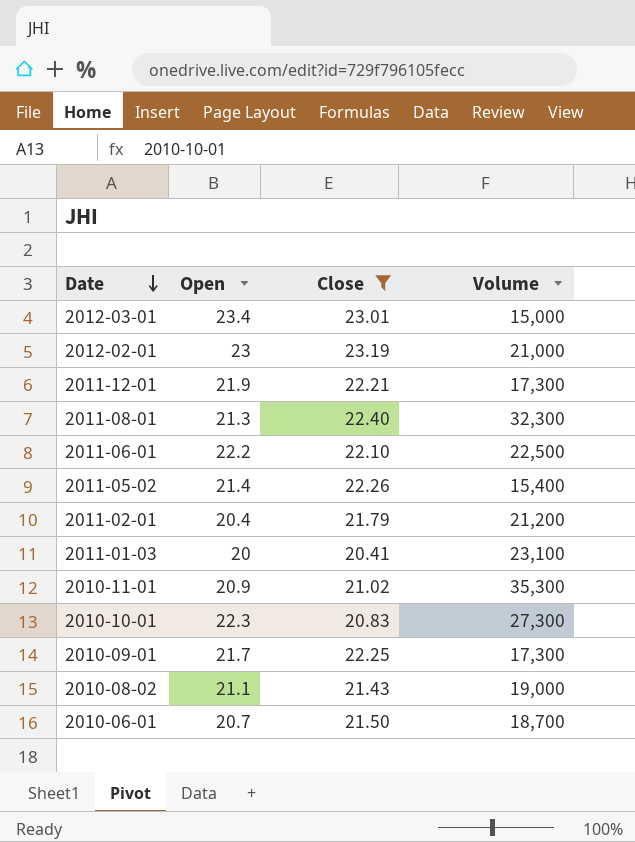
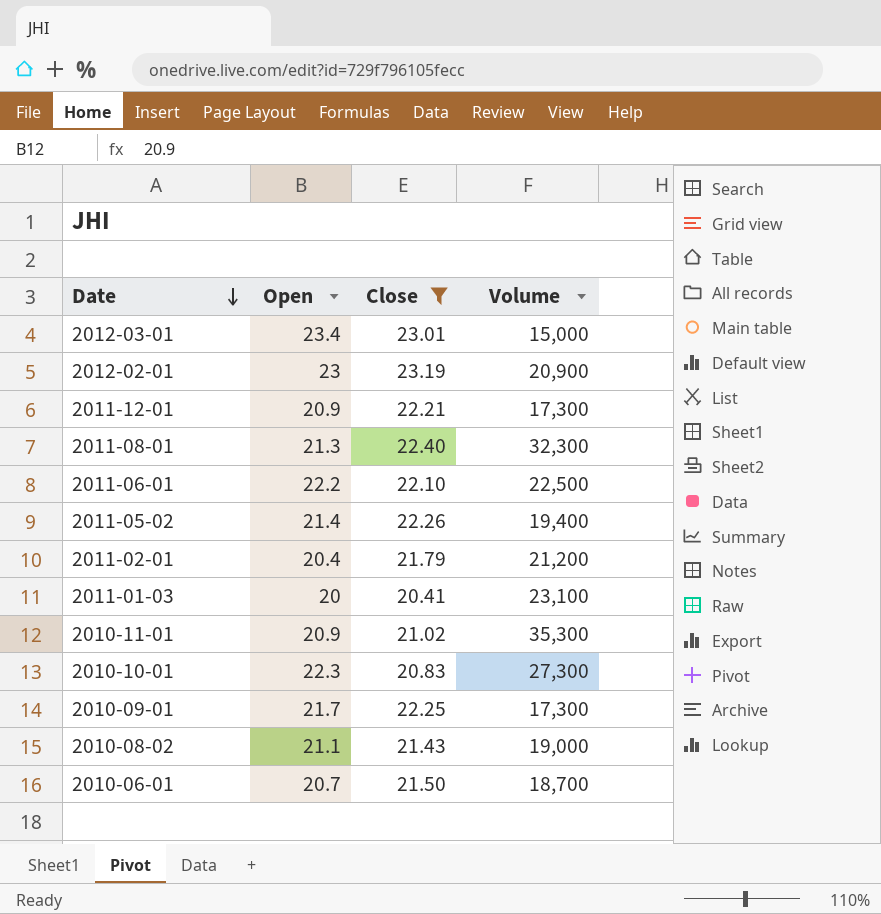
2012-02-01 | Volume: 21,000 -> 20,900
2011-12-01 | Open: 21.9 -> 20.9
2011-05-02 | Volume: 15,400 -> 19,400

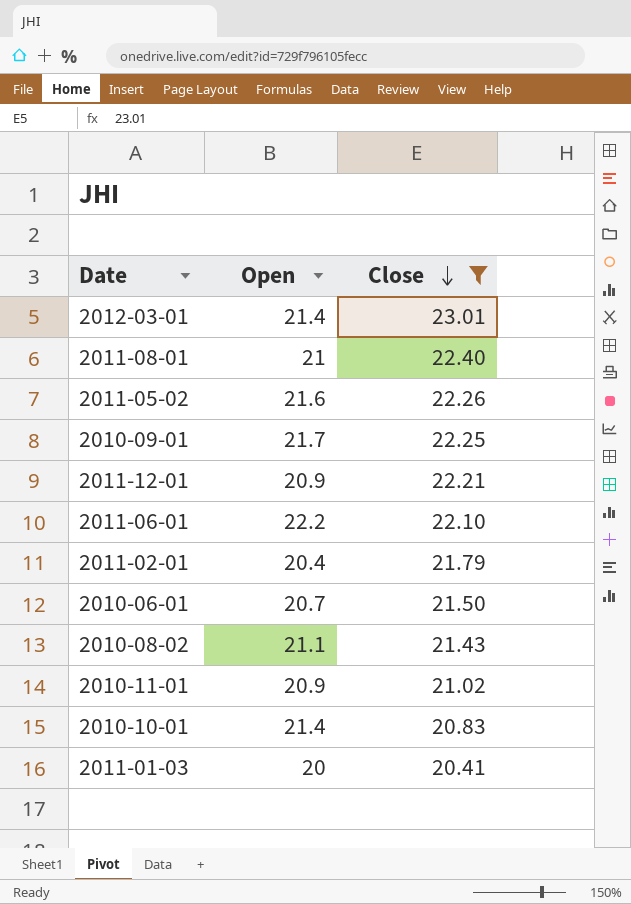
row order: Date descending -> Close descending
column Volume | position: 4 -> none
row 2012-02-01: 23 | 23.19 | 20,900 -> none
2012-03-01 | Open: 23.4 -> 21.4
2011-08-01 | Open: 21.3 -> 21
2011-05-02 | Open: 21.4 -> 21.6
2010-10-01 | Open: 22.3 -> 21.4

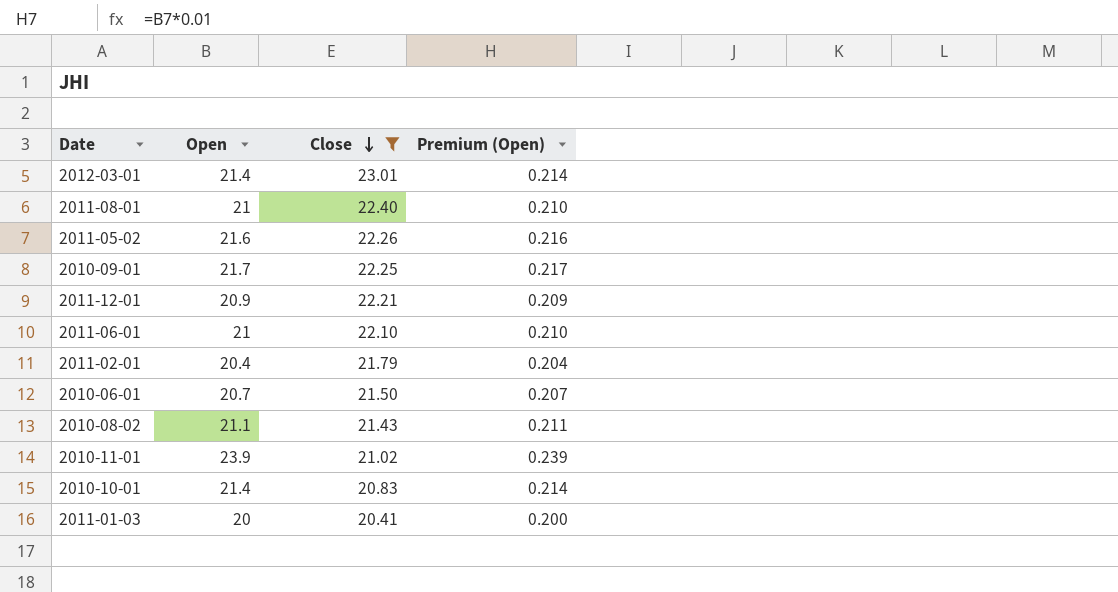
column Premium (Open) | formula: none -> [Open] * 0.01
2011-06-01 | Open: 22.2 -> 21
2010-11-01 | Open: 20.9 -> 23.9

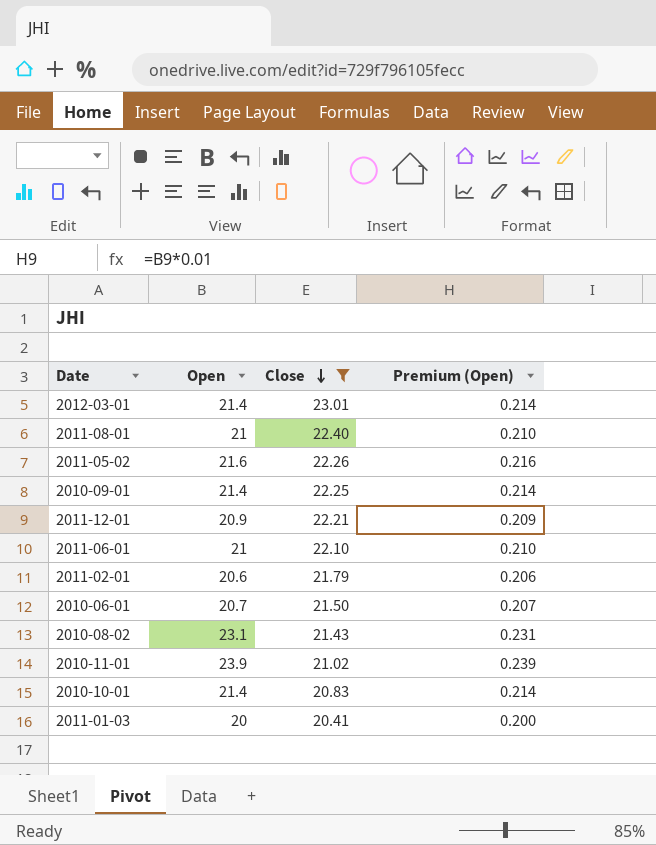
2010-09-01 | Open: 21.7 -> 21.4
2010-09-01 | Premium (Open): 0.217 -> 0.214
2011-02-01 | Open: 20.4 -> 20.6
2011-02-01 | Premium (Open): 0.204 -> 0.206
2010-08-02 | Open: 21.1 -> 23.1
2010-08-02 | Premium (Open): 0.211 -> 0.231

